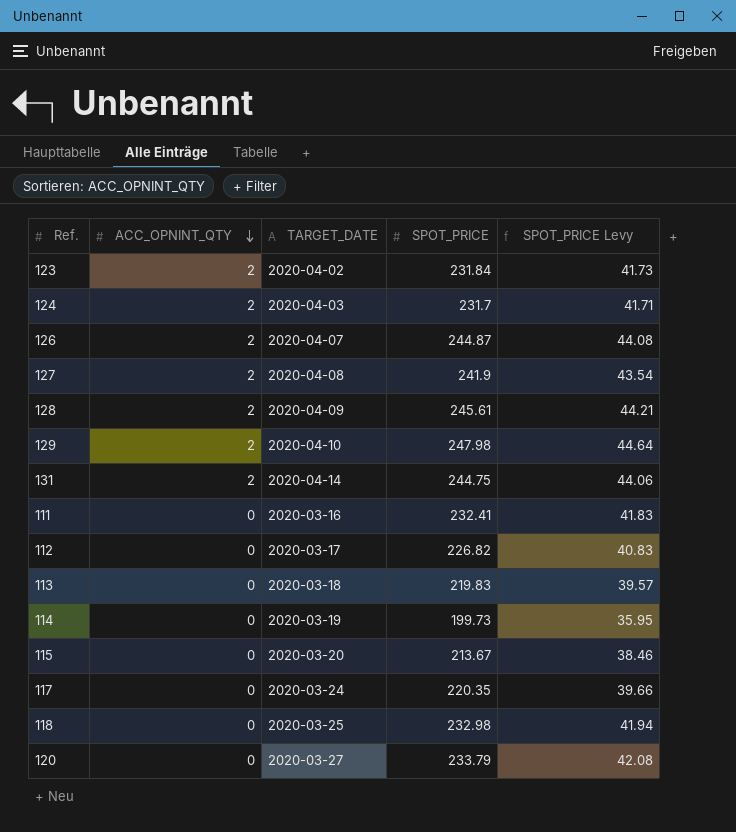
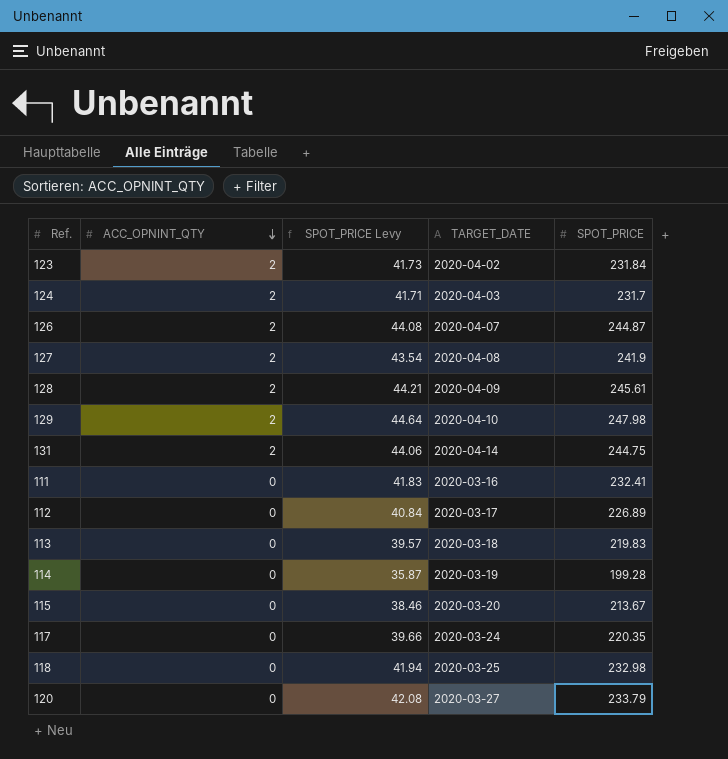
column SPOT_PRICE Levy | position: 5 -> 3
112 | SPOT_PRICE Levy: 40.83 -> 40.84
112 | SPOT_PRICE: 226.82 -> 226.89
114 | SPOT_PRICE Levy: 35.95 -> 35.87
114 | SPOT_PRICE: 199.73 -> 199.28

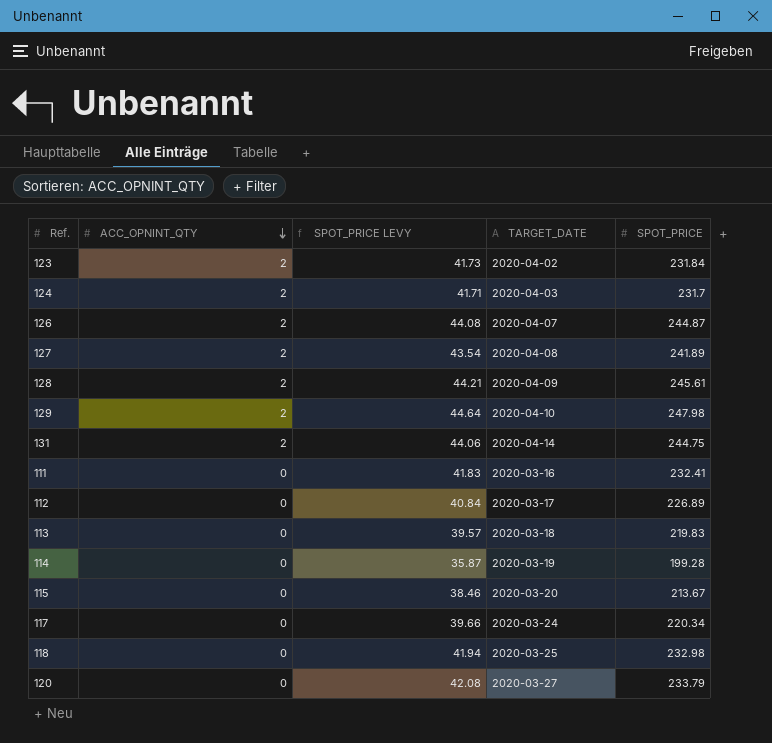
column name: SPOT_PRICE Levy -> SPOT_PRICE LEVY
127 | SPOT_PRICE: 241.9 -> 241.89
117 | SPOT_PRICE: 220.35 -> 220.34

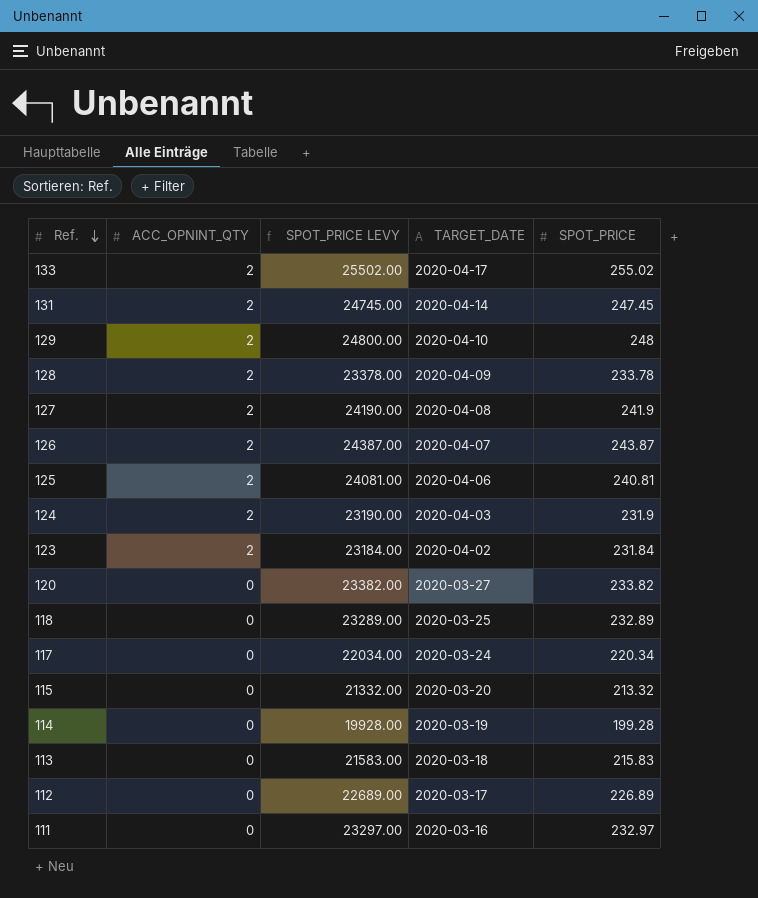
row order: ACC_OPNINT_QTY descending -> Ref. descending
column SPOT_PRICE LEVY | formula: [SPOT_PRICE] * 0.18 -> [SPOT_PRICE] * 100
row 133: none -> 2 | 25502.00 | 2020-04-17 | 255.02
131 | SPOT_PRICE: 244.75 -> 247.45
129 | SPOT_PRICE: 247.98 -> 248
128 | SPOT_PRICE: 245.61 -> 233.78
127 | SPOT_PRICE: 241.89 -> 241.9
126 | SPOT_PRICE: 244.87 -> 243.87
row 125: none -> 2 | 24081.00 | 2020-04-06 | 240.81
124 | SPOT_PRICE: 231.7 -> 231.9
120 | SPOT_PRICE: 233.79 -> 233.82
118 | SPOT_PRICE: 232.98 -> 232.89
115 | SPOT_PRICE: 213.67 -> 213.32
113 | SPOT_PRICE: 219.83 -> 215.83
111 | SPOT_PRICE: 232.41 -> 232.97

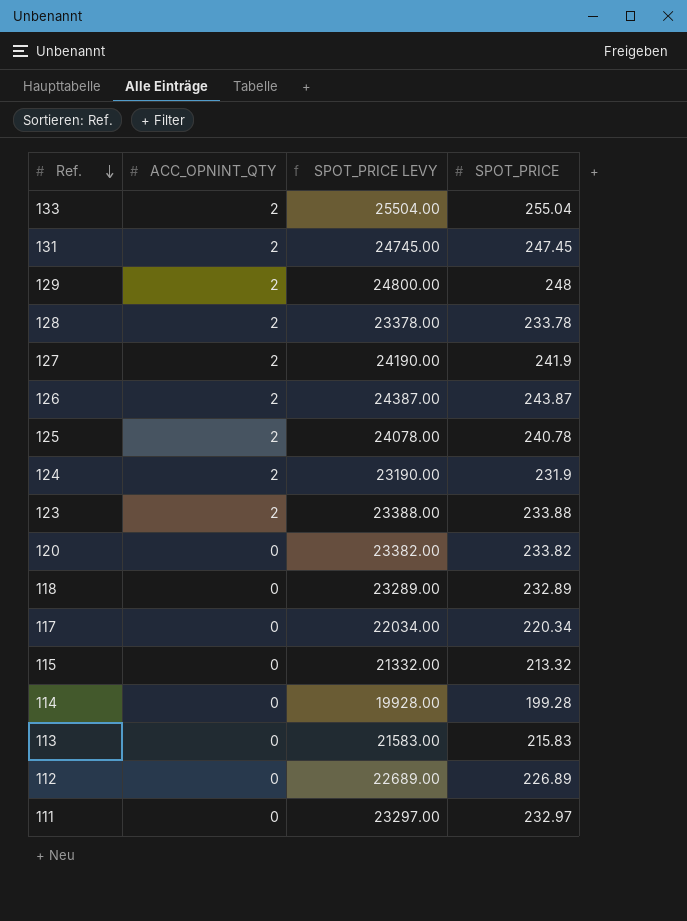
column TARGET_DATE | position: 4 -> none
133 | SPOT_PRICE LEVY: 25502.00 -> 25504.00
133 | SPOT_PRICE: 255.02 -> 255.04
125 | SPOT_PRICE LEVY: 24081.00 -> 24078.00
125 | SPOT_PRICE: 240.81 -> 240.78
123 | SPOT_PRICE LEVY: 23184.00 -> 23388.00
123 | SPOT_PRICE: 231.84 -> 233.88

